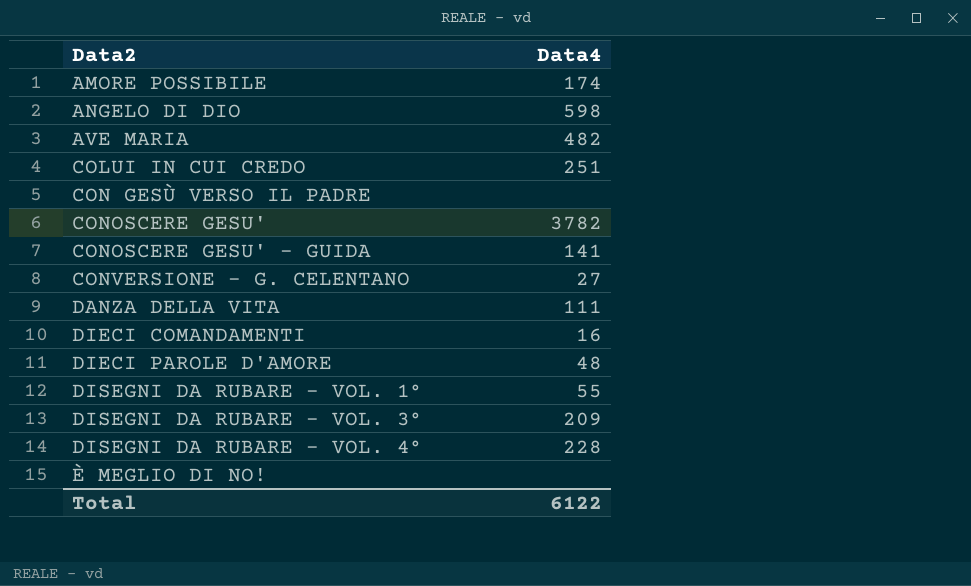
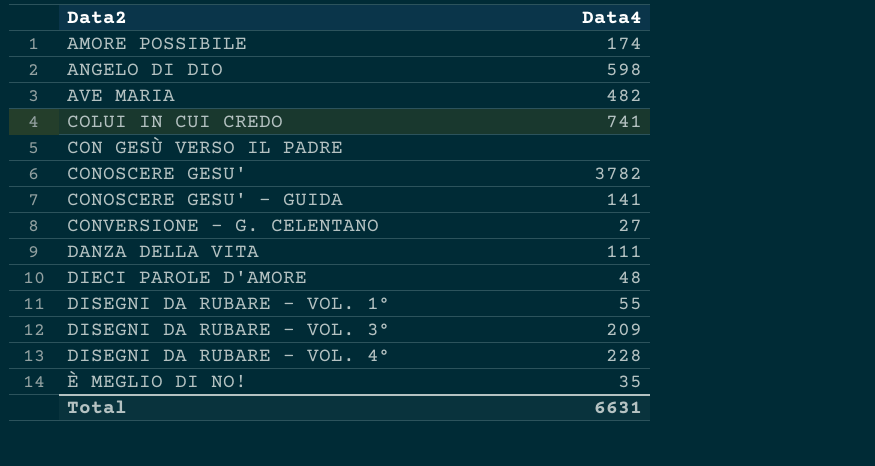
row DIECI COMANDAMENTI: 16 -> none
COLUI IN CUI CREDO | Data4: 251 -> 741
È MEGLIO DI NO! | Data4: none -> 35
Total | Data4: 6122 -> 6631

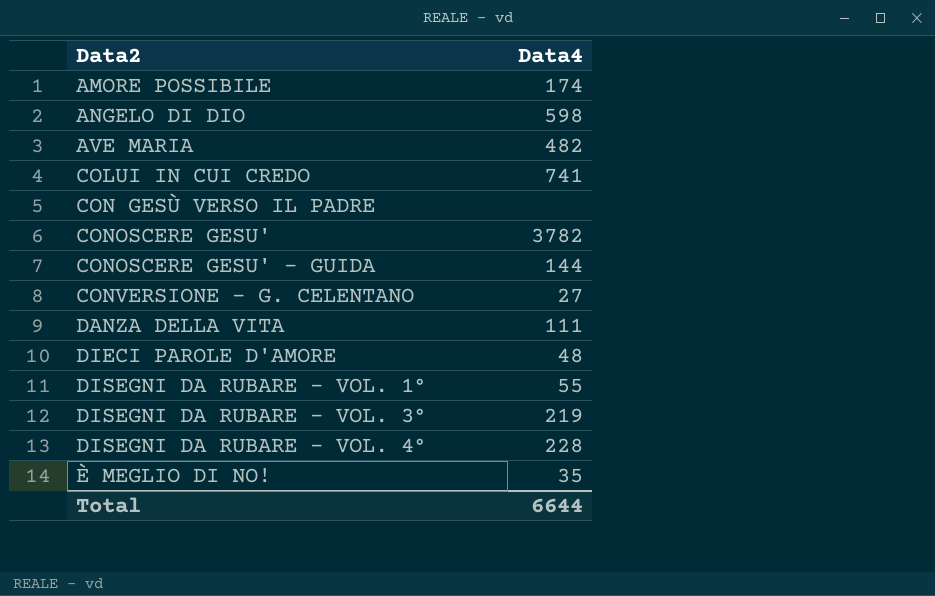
CONOSCERE GESU' - GUIDA | Data4: 141 -> 144
DISEGNI DA RUBARE - VOL. 3° | Data4: 209 -> 219
Total | Data4: 6631 -> 6644

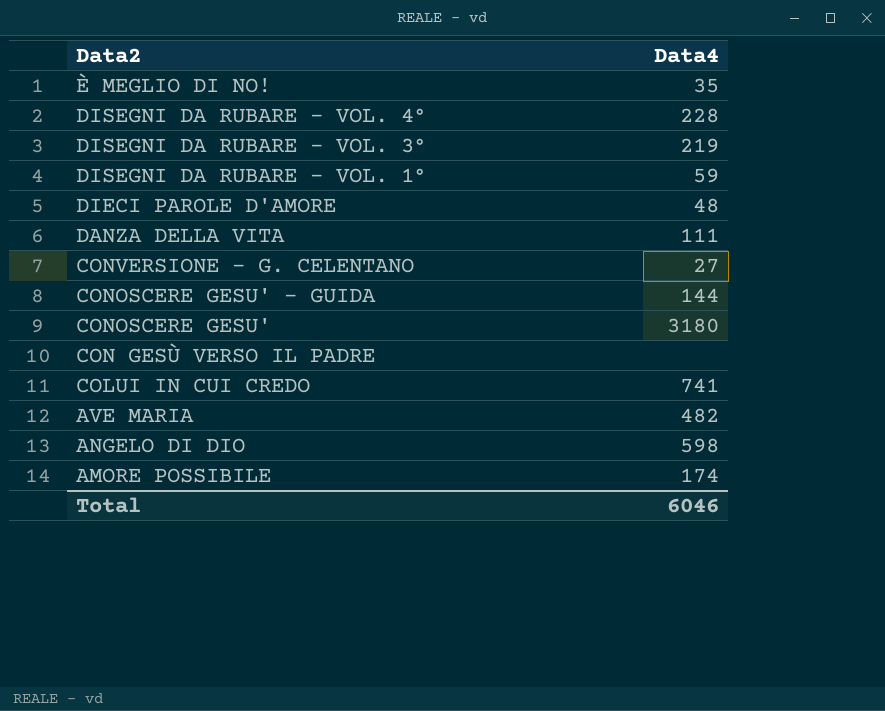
row order: Data2 ascending -> Data2 descending
DISEGNI DA RUBARE - VOL. 1° | Data4: 55 -> 59
CONOSCERE GESU' | Data4: 3782 -> 3180
Total | Data4: 6644 -> 6046

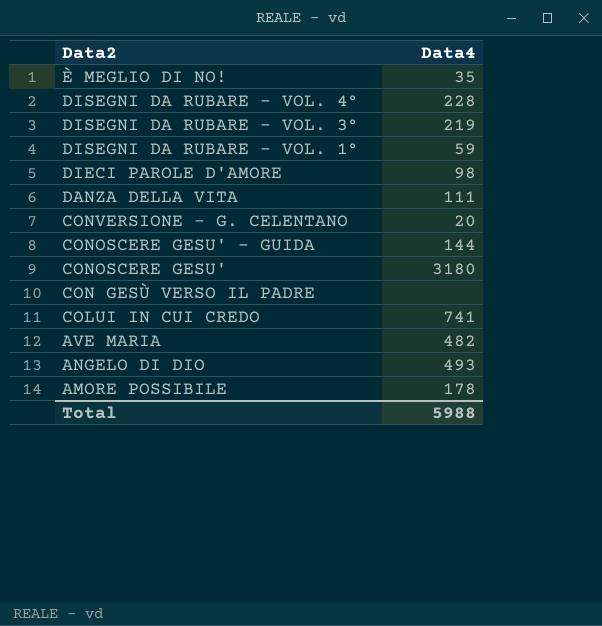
DIECI PAROLE D'AMORE | Data4: 48 -> 98
CONVERSIONE - G. CELENTANO | Data4: 27 -> 20
ANGELO DI DIO | Data4: 598 -> 493
AMORE POSSIBILE | Data4: 174 -> 178
Total | Data4: 6046 -> 5988

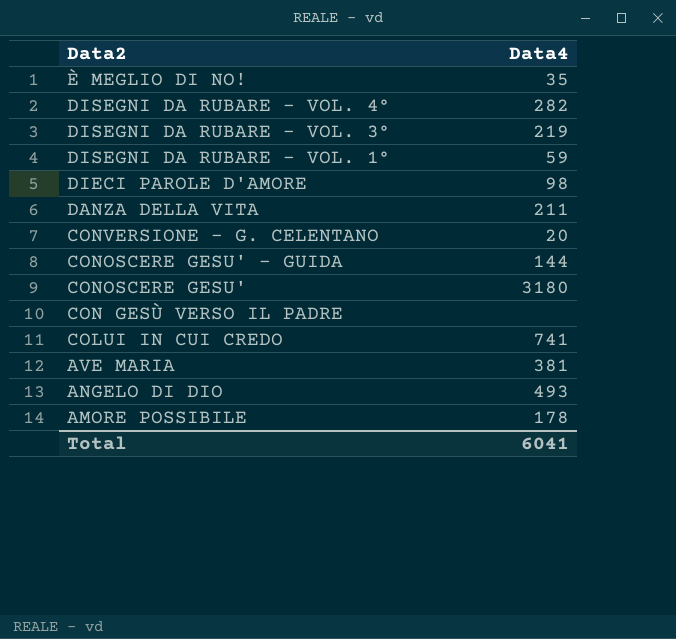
DISEGNI DA RUBARE - VOL. 4° | Data4: 228 -> 282
DANZA DELLA VITA | Data4: 111 -> 211
AVE MARIA | Data4: 482 -> 381
Total | Data4: 5988 -> 6041

